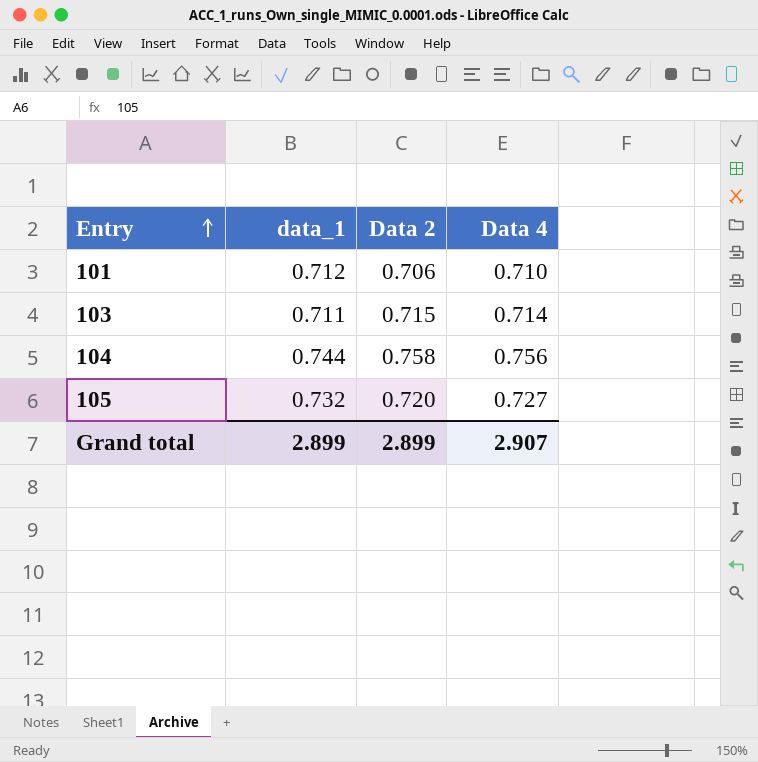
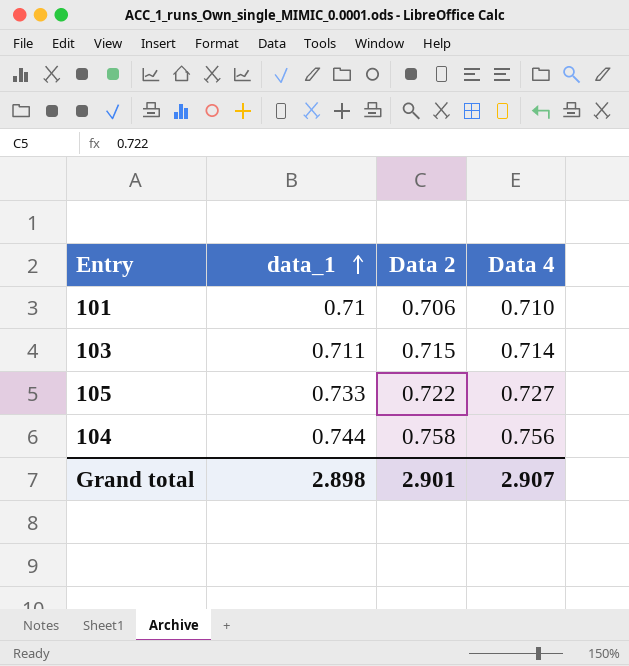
row order: Entry ascending -> data_1 ascending
101 | data_1: 0.712 -> 0.71
105 | data_1: 0.732 -> 0.733
105 | Data 2: 0.720 -> 0.722
Grand total | data_1: 2.899 -> 2.898
Grand total | Data 2: 2.899 -> 2.901

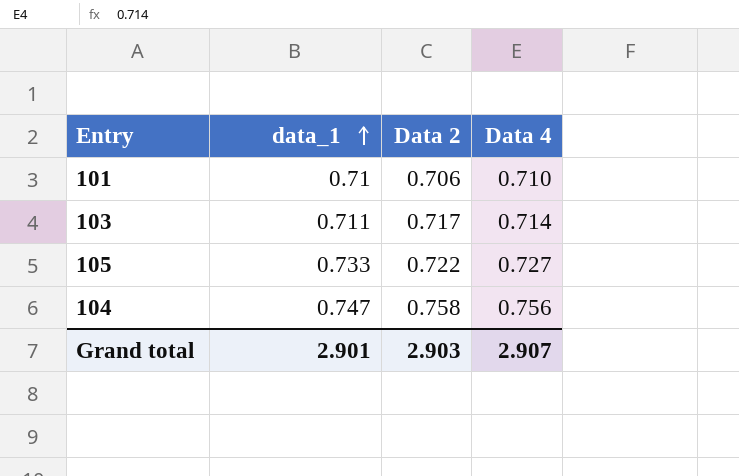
103 | Data 2: 0.715 -> 0.717
104 | data_1: 0.744 -> 0.747
Grand total | data_1: 2.898 -> 2.901
Grand total | Data 2: 2.901 -> 2.903

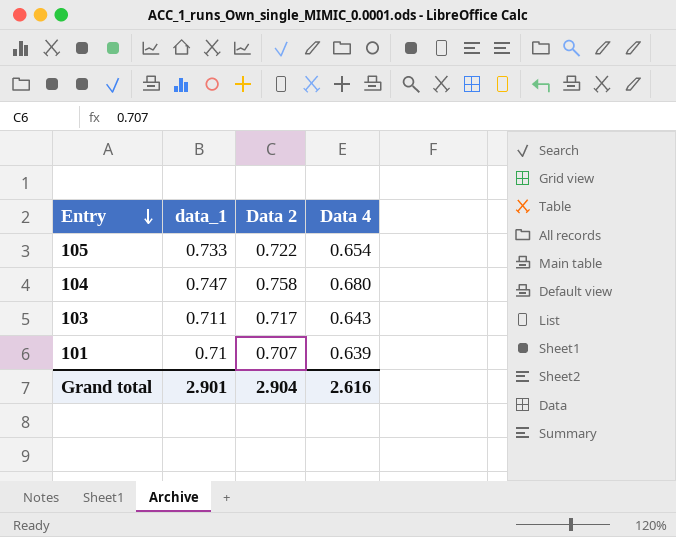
row order: data_1 ascending -> Entry descending
105 | Data 4: 0.727 -> 0.654
104 | Data 4: 0.756 -> 0.680
103 | Data 4: 0.714 -> 0.643
101 | Data 2: 0.706 -> 0.707
101 | Data 4: 0.710 -> 0.639
Grand total | Data 2: 2.903 -> 2.904
Grand total | Data 4: 2.907 -> 2.616

